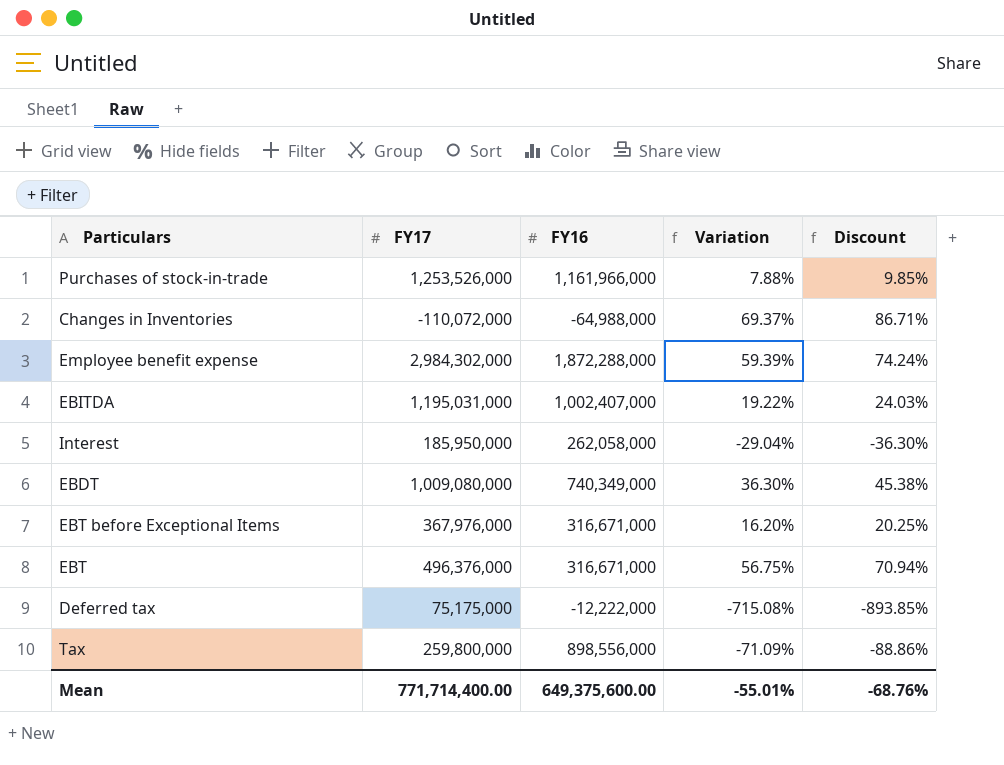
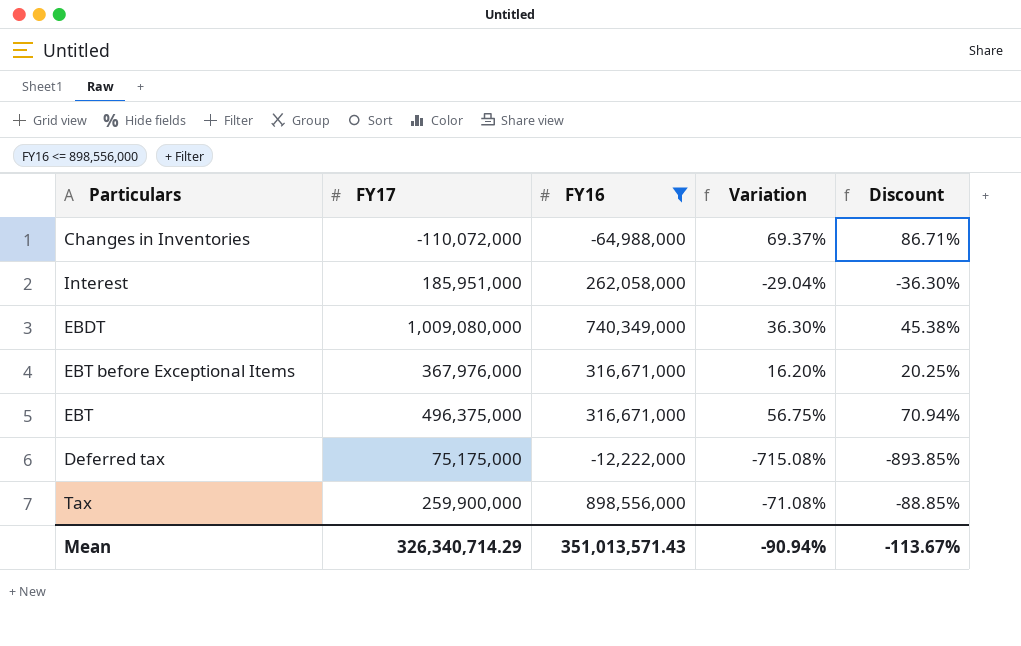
filter: none -> FY16 <= 898,556,000
Interest | FY17: 185,950,000 -> 185,951,000
EBT | FY17: 496,376,000 -> 496,375,000
Tax | FY17: 259,800,000 -> 259,900,000
Tax | Variation: -71.09% -> -71.08%
Tax | Discount: -88.86% -> -88.85%
Mean | FY17: 771,714,400.00 -> 326,340,714.29
Mean | FY16: 649,375,600.00 -> 351,013,571.43
Mean | Variation: -55.01% -> -90.94%
Mean | Discount: -68.76% -> -113.67%

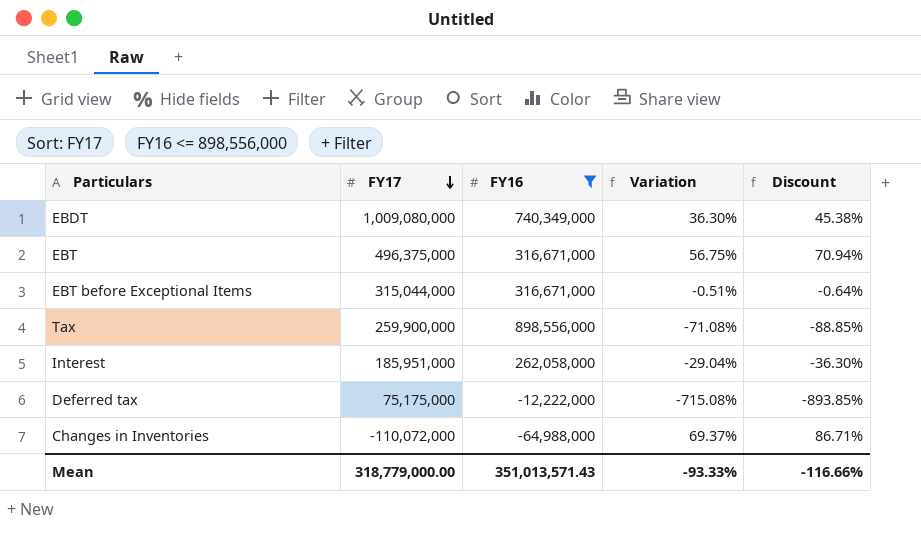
row order: none -> FY17 descending
EBT before Exceptional Items | FY17: 367,976,000 -> 315,044,000
EBT before Exceptional Items | Variation: 16.20% -> -0.51%
EBT before Exceptional Items | Discount: 20.25% -> -0.64%
Mean | FY17: 326,340,714.29 -> 318,779,000.00
Mean | Variation: -90.94% -> -93.33%
Mean | Discount: -113.67% -> -116.66%

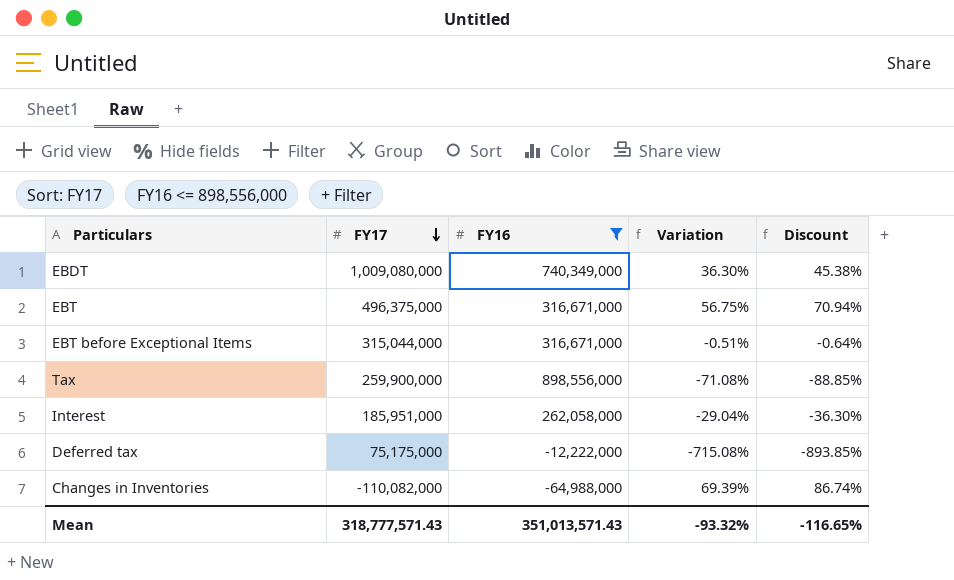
Changes in Inventories | FY17: -110,072,000 -> -110,082,000
Changes in Inventories | Variation: 69.37% -> 69.39%
Changes in Inventories | Discount: 86.71% -> 86.74%
Mean | FY17: 318,779,000.00 -> 318,777,571.43
Mean | Variation: -93.33% -> -93.32%
Mean | Discount: -116.66% -> -116.65%

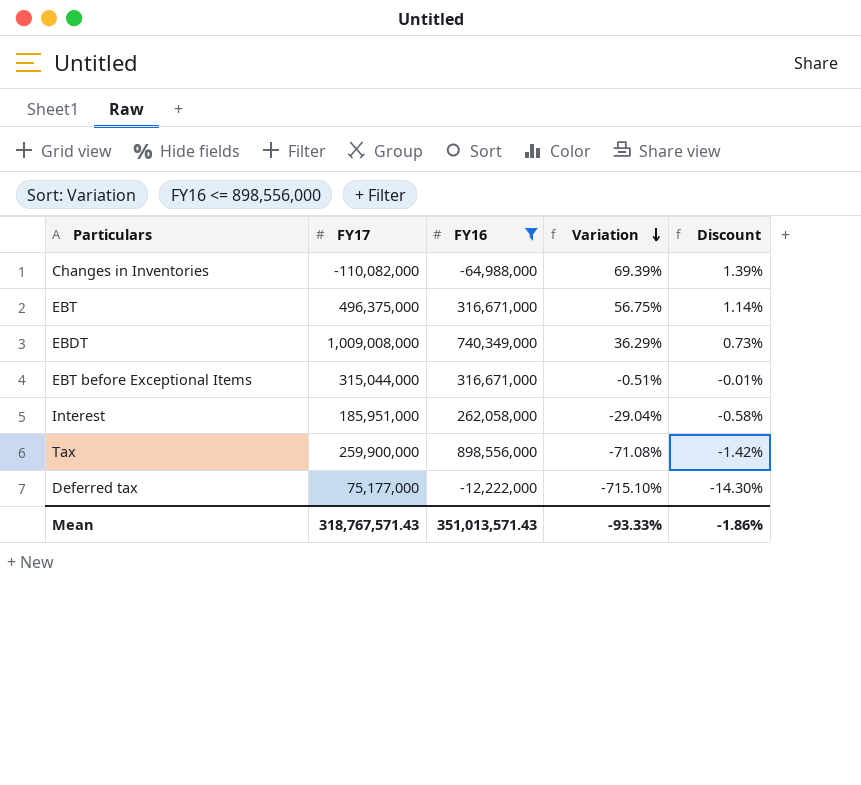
row order: FY17 descending -> Variation descending
column Discount | formula: [Variation] * 1.25 -> [Variation] * 0.02
EBDT | FY17: 1,009,080,000 -> 1,009,008,000
EBDT | Variation: 36.30% -> 36.29%
Deferred tax | FY17: 75,175,000 -> 75,177,000
Deferred tax | Variation: -715.08% -> -715.10%
Mean | FY17: 318,777,571.43 -> 318,767,571.43
Mean | Variation: -93.32% -> -93.33%
Mean | Discount: -116.65% -> -1.86%

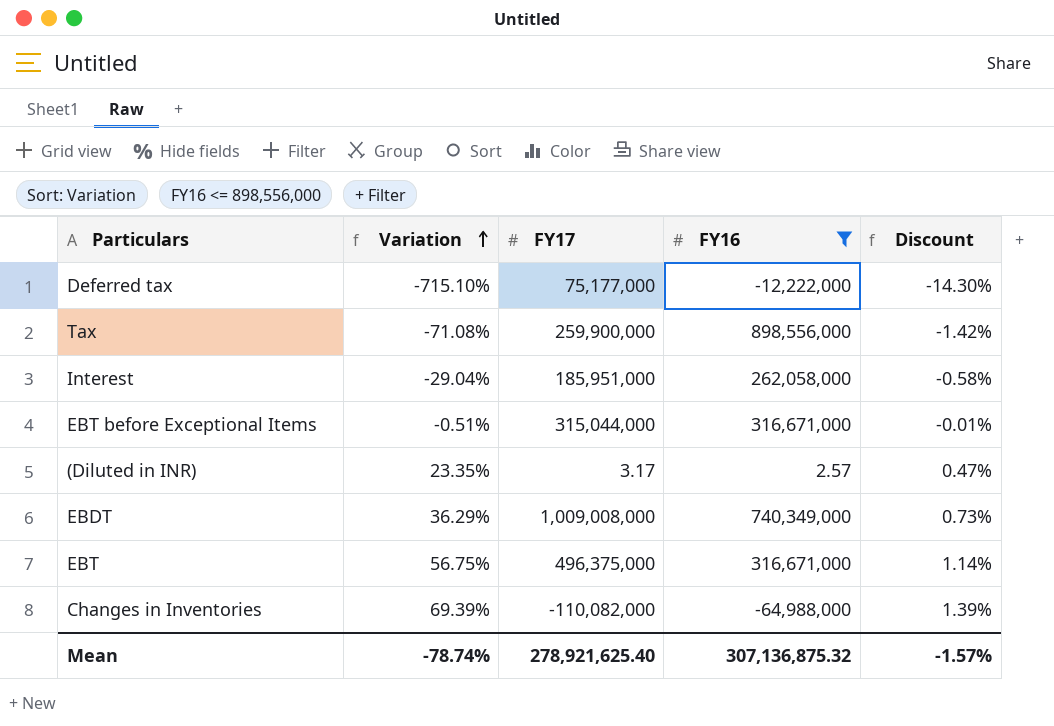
row order: Variation descending -> Variation ascending
column Variation | position: 4 -> 2
row (Diluted in INR): none -> 23.35% | 3.17 | 2.57 | 0.47%
Mean | Variation: -93.33% -> -78.74%
Mean | FY17: 318,767,571.43 -> 278,921,625.40
Mean | FY16: 351,013,571.43 -> 307,136,875.32
Mean | Discount: -1.86% -> -1.57%

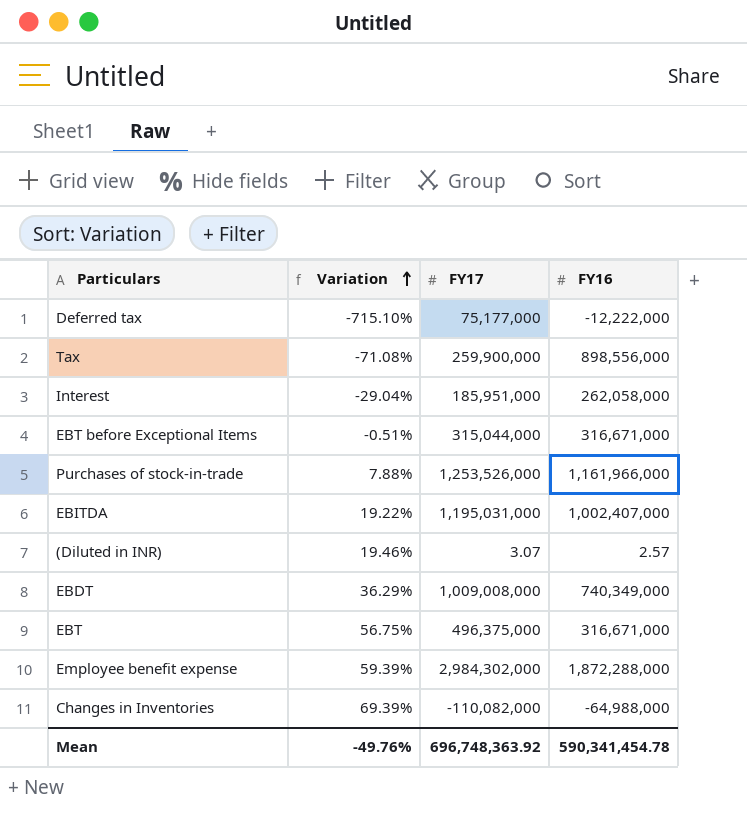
filter: FY16 <= 898,556,000 -> none
column Discount | formula: [Variation] * 0.02 -> none
(Diluted in INR) | Variation: 23.35% -> 19.46%
(Diluted in INR) | FY17: 3.17 -> 3.07
Mean | Variation: -78.74% -> -49.76%
Mean | FY17: 278,921,625.40 -> 696,748,363.92
Mean | FY16: 307,136,875.32 -> 590,341,454.78

